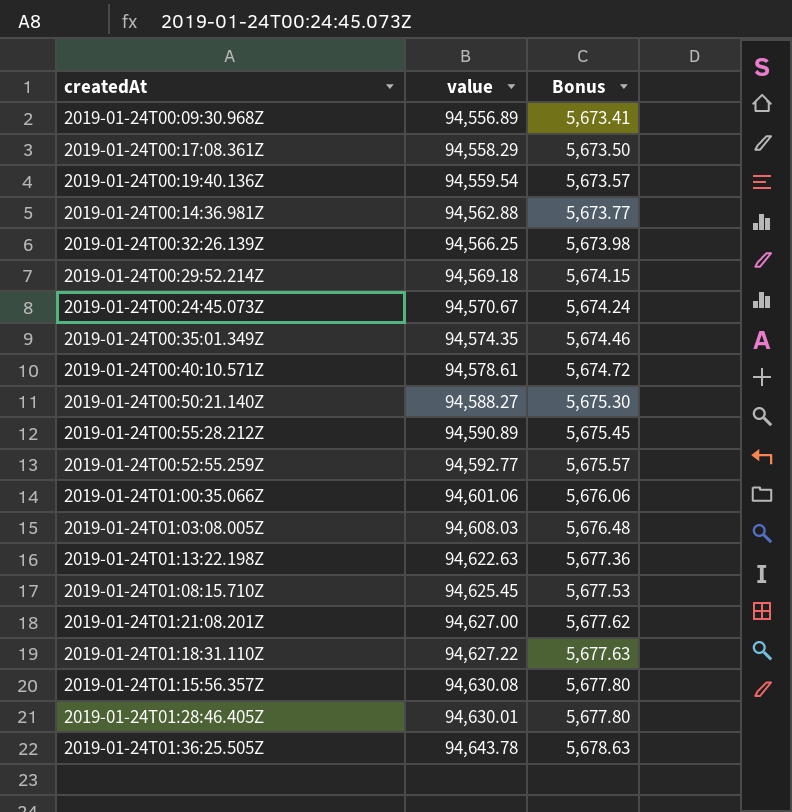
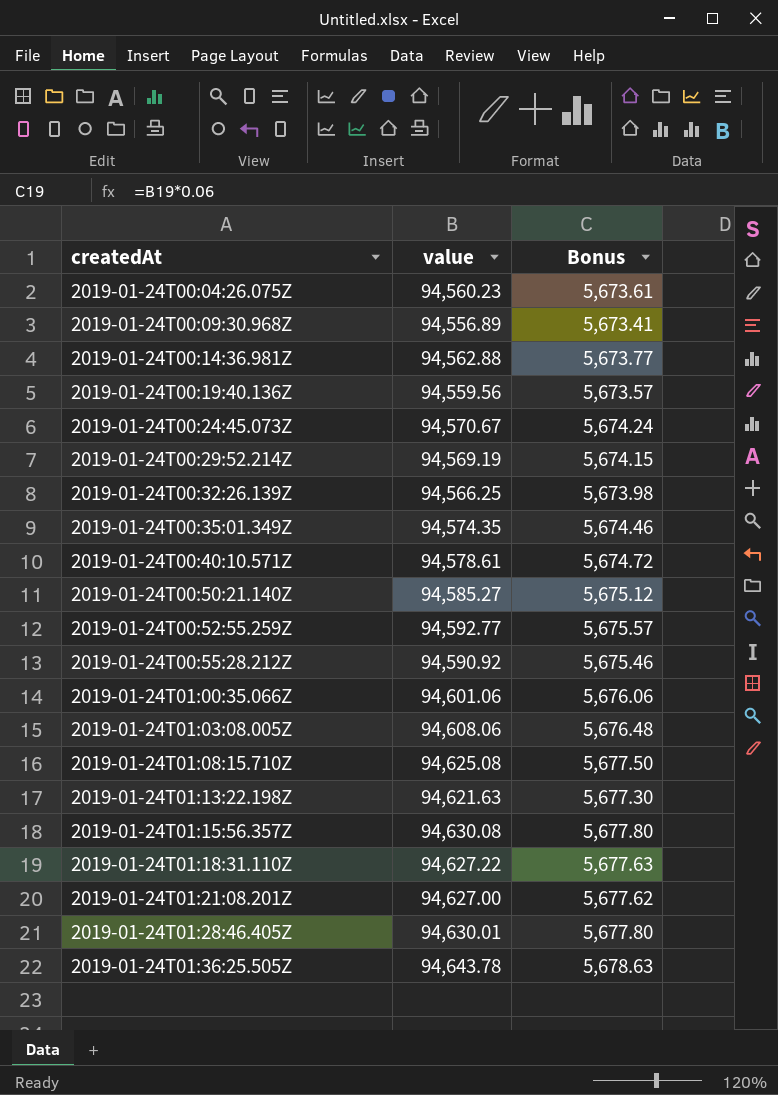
row order: Bonus ascending -> createdAt ascending
row 2019-01-24T00:17:08.361Z: 94,558.29 | 5,673.50 -> none
row 2019-01-24T00:04:26.075Z: none -> 94,560.23 | 5,673.61
2019-01-24T00:19:40.136Z | value: 94,559.54 -> 94,559.56
2019-01-24T00:29:52.214Z | value: 94,569.18 -> 94,569.19
2019-01-24T00:50:21.140Z | value: 94,588.27 -> 94,585.27
2019-01-24T00:50:21.140Z | Bonus: 5,675.30 -> 5,675.12
2019-01-24T00:55:28.212Z | value: 94,590.89 -> 94,590.92
2019-01-24T00:55:28.212Z | Bonus: 5,675.45 -> 5,675.46
2019-01-24T01:03:08.005Z | value: 94,608.03 -> 94,608.06
2019-01-24T01:08:15.710Z | value: 94,625.45 -> 94,625.08
2019-01-24T01:08:15.710Z | Bonus: 5,677.53 -> 5,677.50
2019-01-24T01:13:22.198Z | value: 94,622.63 -> 94,621.63
2019-01-24T01:13:22.198Z | Bonus: 5,677.36 -> 5,677.30

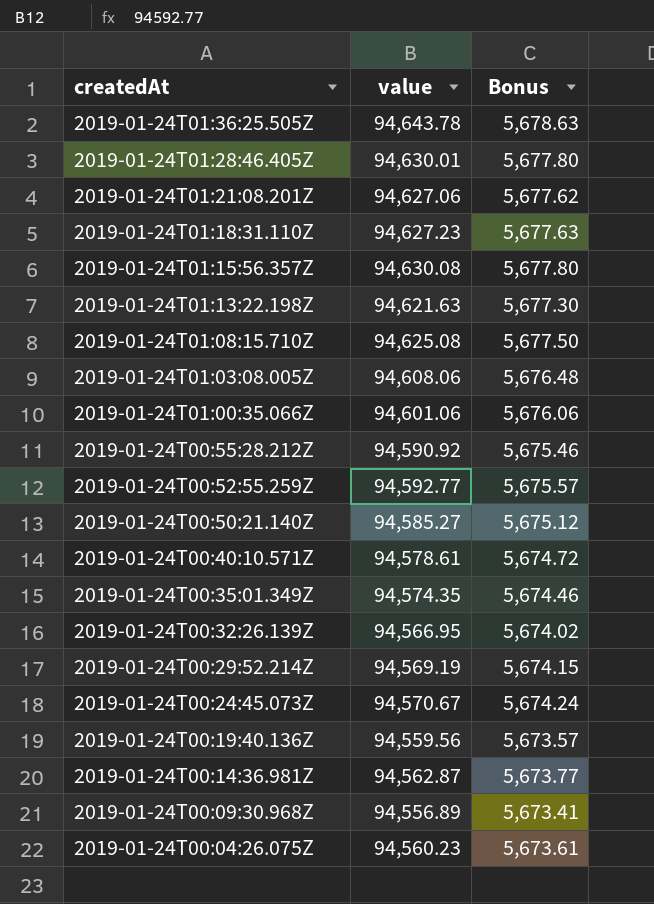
row order: createdAt ascending -> createdAt descending
2019-01-24T01:21:08.201Z | value: 94,627.00 -> 94,627.06
2019-01-24T01:18:31.110Z | value: 94,627.22 -> 94,627.23
2019-01-24T00:32:26.139Z | value: 94,566.25 -> 94,566.95
2019-01-24T00:32:26.139Z | Bonus: 5,673.98 -> 5,674.02
2019-01-24T00:14:36.981Z | value: 94,562.88 -> 94,562.87

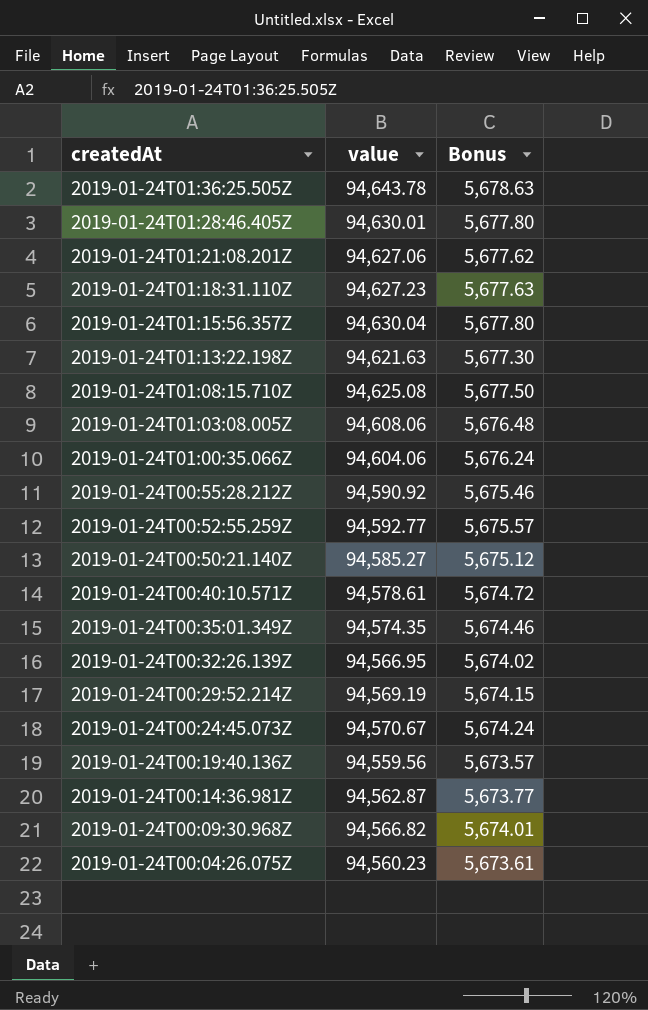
2019-01-24T01:15:56.357Z | value: 94,630.08 -> 94,630.04
2019-01-24T01:00:35.066Z | value: 94,601.06 -> 94,604.06
2019-01-24T01:00:35.066Z | Bonus: 5,676.06 -> 5,676.24
2019-01-24T00:09:30.968Z | value: 94,556.89 -> 94,566.82
2019-01-24T00:09:30.968Z | Bonus: 5,673.41 -> 5,674.01

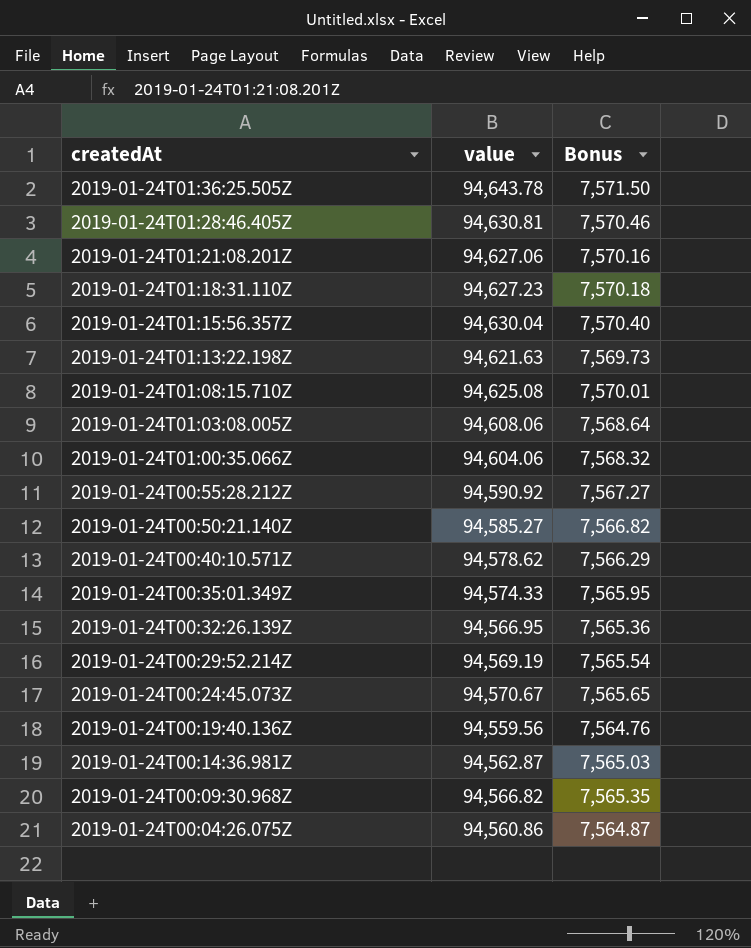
column Bonus | formula: [value] * 0.06 -> [value] * 0.08
row 2019-01-24T00:52:55.259Z: 94,592.77 | 5,675.57 -> none
2019-01-24T01:28:46.405Z | value: 94,630.01 -> 94,630.81
2019-01-24T00:40:10.571Z | value: 94,578.61 -> 94,578.62
2019-01-24T00:35:01.349Z | value: 94,574.35 -> 94,574.33
2019-01-24T00:04:26.075Z | value: 94,560.23 -> 94,560.86

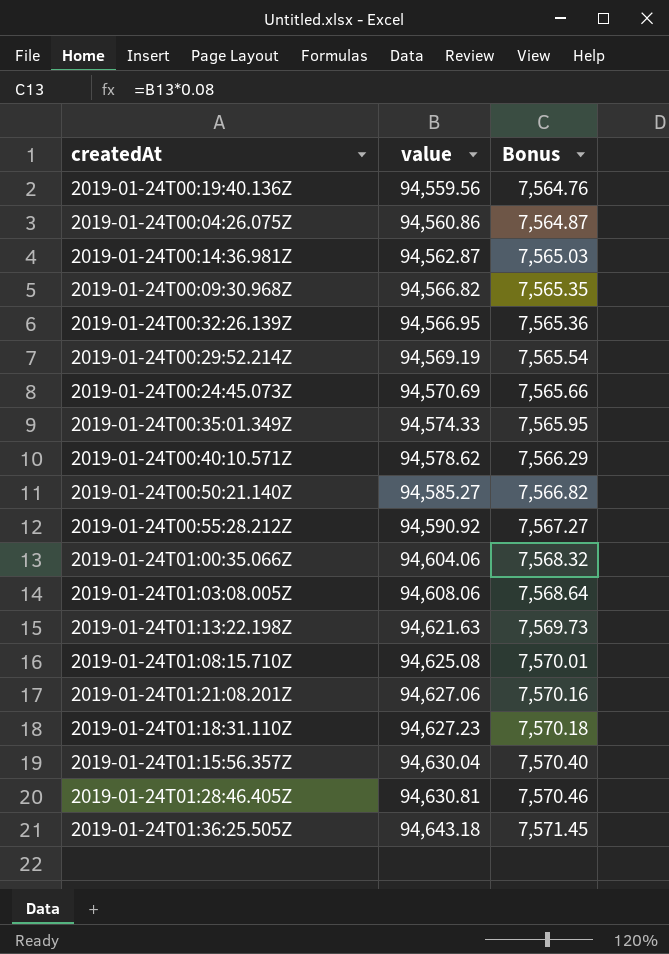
row order: createdAt descending -> value ascending
2019-01-24T00:24:45.073Z | value: 94,570.67 -> 94,570.69
2019-01-24T00:24:45.073Z | Bonus: 7,565.65 -> 7,565.66
2019-01-24T01:36:25.505Z | value: 94,643.78 -> 94,643.18
2019-01-24T01:36:25.505Z | Bonus: 7,571.50 -> 7,571.45

